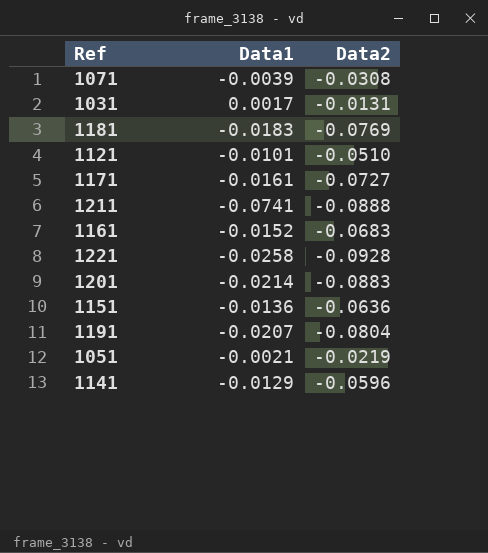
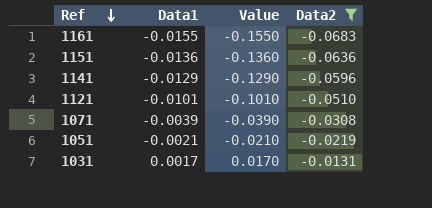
filter: none -> Data2 >= -0.0683
row order: none -> Ref descending
column Value | formula: none -> [Data1] * 10
1161 | Data1: -0.0152 -> -0.0155

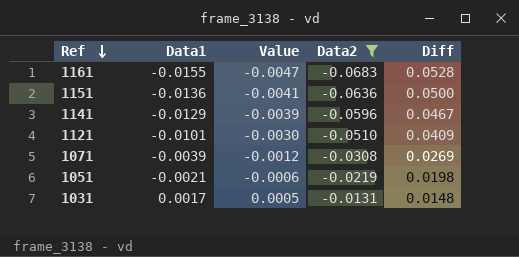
column Value | formula: [Data1] * 10 -> [Data1] * 0.3
column Diff | formula: none -> [Data1] - [Data2]

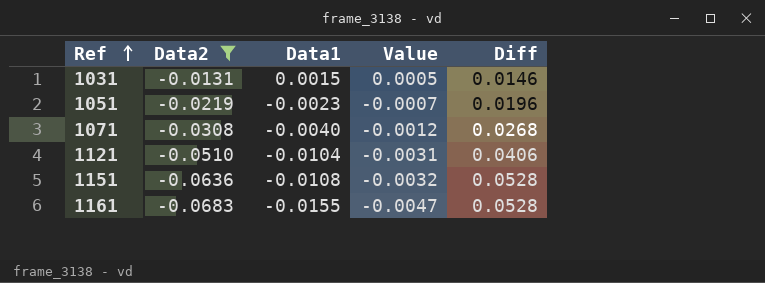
row order: Ref descending -> Ref ascending
column Data2 | position: 4 -> 2
row 1141: -0.0129 | -0.0039 | -0.0596 | 0.0467 -> none
1031 | Data1: 0.0017 -> 0.0015
1031 | Diff: 0.0148 -> 0.0146
1051 | Data1: -0.0021 -> -0.0023
1051 | Value: -0.0006 -> -0.0007
1051 | Diff: 0.0198 -> 0.0196
1071 | Data1: -0.0039 -> -0.0040
1071 | Diff: 0.0269 -> 0.0268
1121 | Data1: -0.0101 -> -0.0104
1121 | Value: -0.0030 -> -0.0031
1121 | Diff: 0.0409 -> 0.0406
1151 | Data1: -0.0136 -> -0.0108
1151 | Value: -0.0041 -> -0.0032
1151 | Diff: 0.0500 -> 0.0528

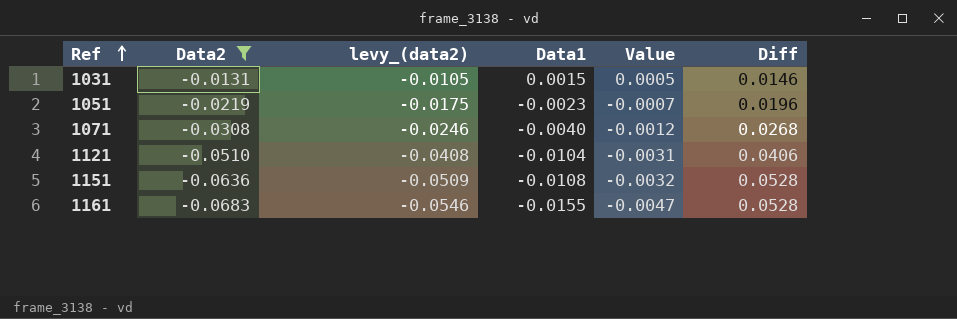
column levy_(data2) | formula: none -> [Data2] * 0.8

